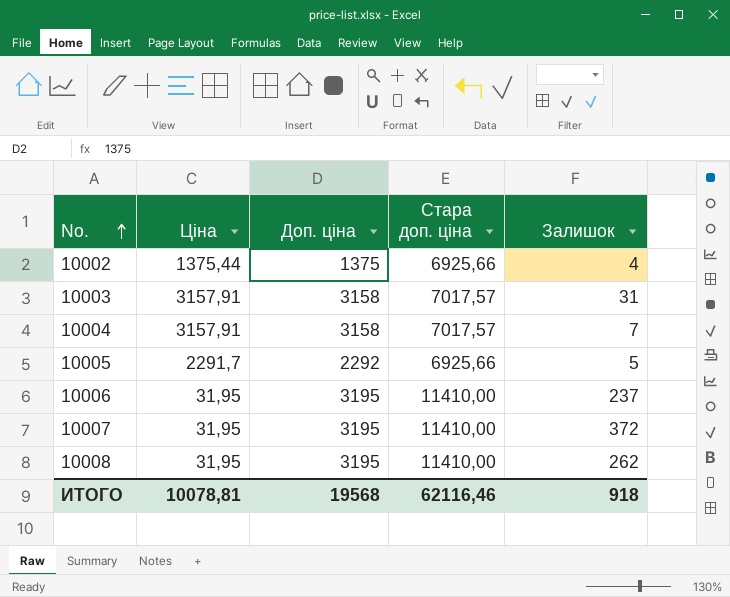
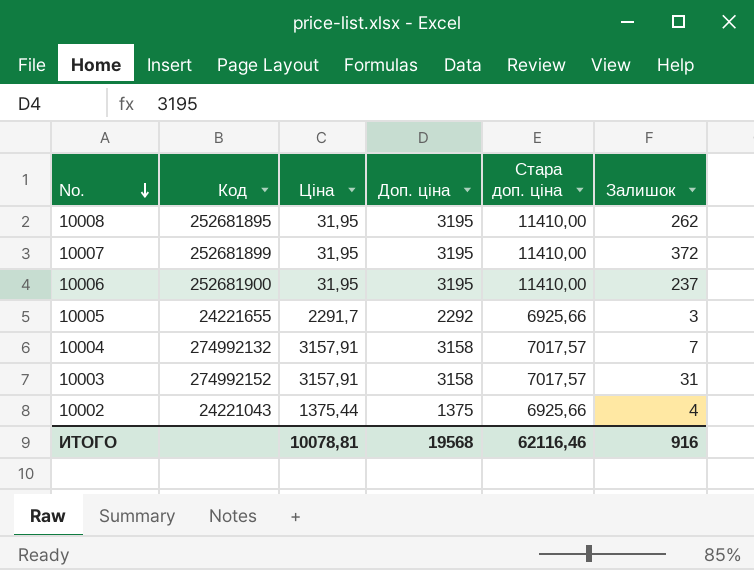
row order: No. ascending -> No. descending
column Код | position: none -> 2
10005 | Залишок: 5 -> 3
ИТОГО | Залишок: 918 -> 916

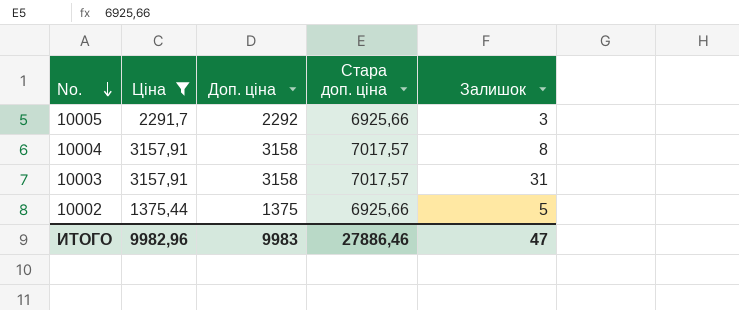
filter: none -> Ціна != 31,95
column Код | position: 2 -> none
10004 | Залишок: 7 -> 8
10002 | Залишок: 4 -> 5
ИТОГО | Ціна: 10078,81 -> 9982,96
ИТОГО | Доп. ціна: 19568 -> 9983
ИТОГО | Стара доп. ціна: 62116,46 -> 27886,46
ИТОГО | Залишок: 916 -> 47

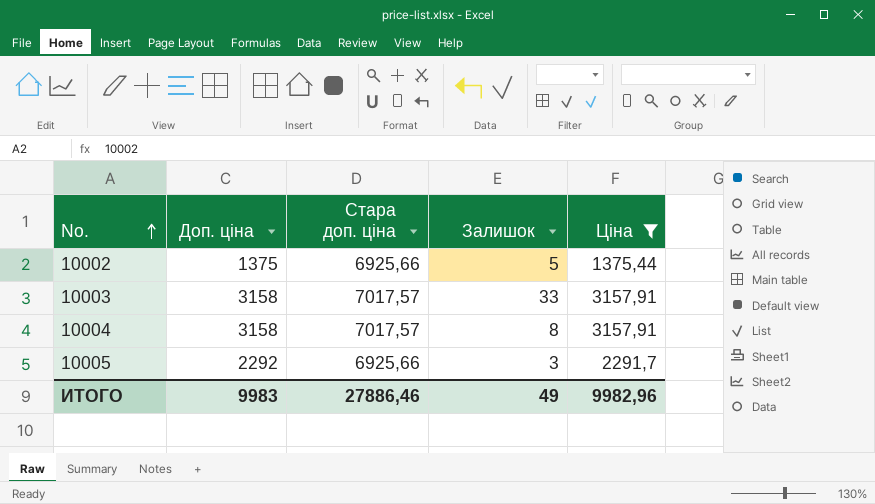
row order: No. descending -> No. ascending
column Ціна | position: 2 -> 5
10003 | Залишок: 31 -> 33
ИТОГО | Залишок: 47 -> 49

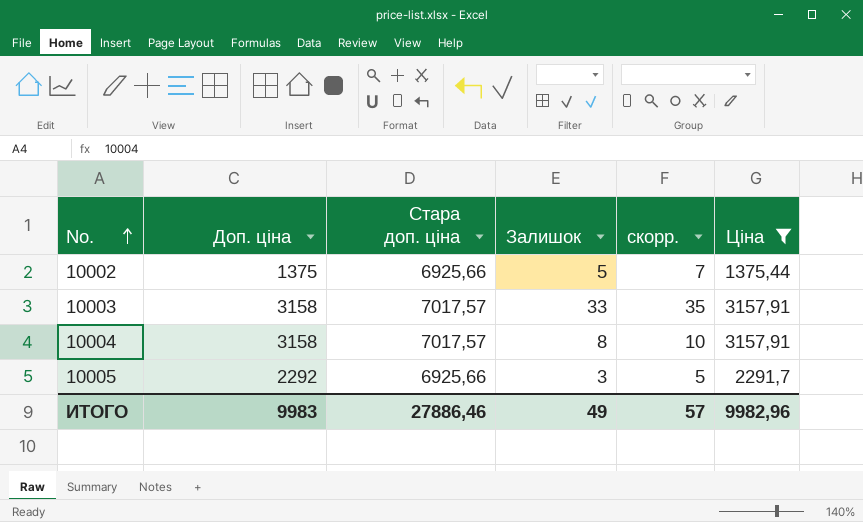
column скорр. | formula: none -> [Залишок] + 2

